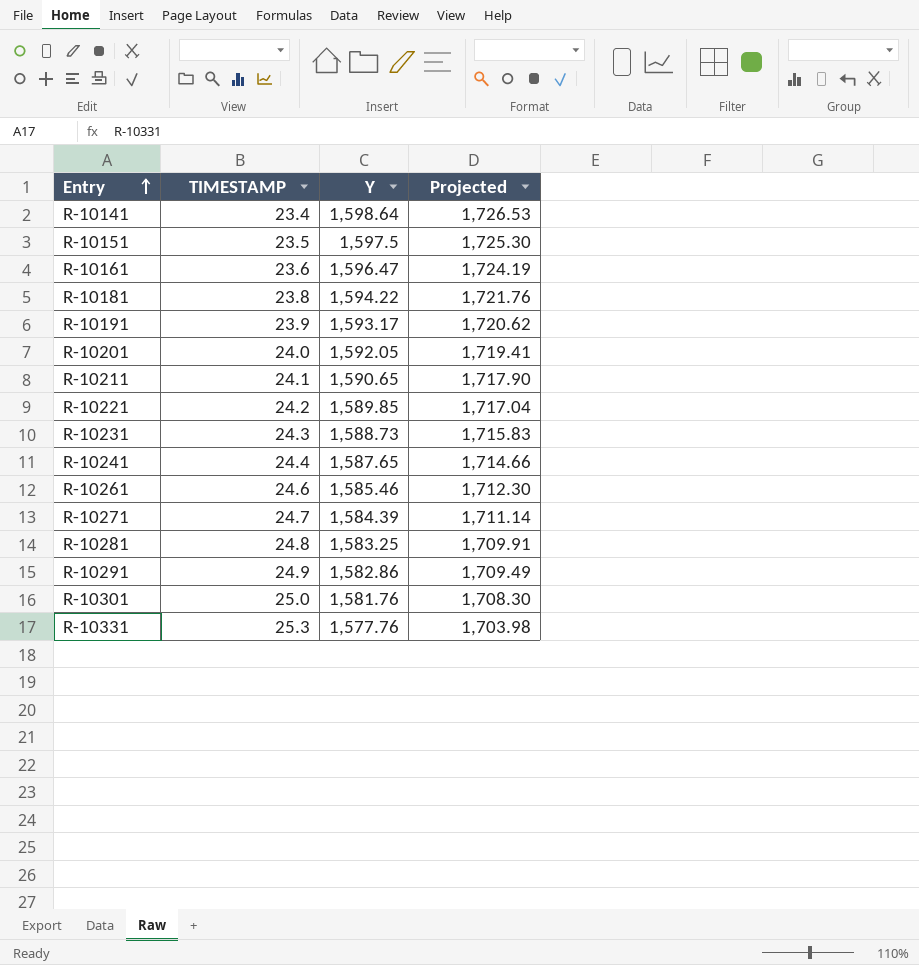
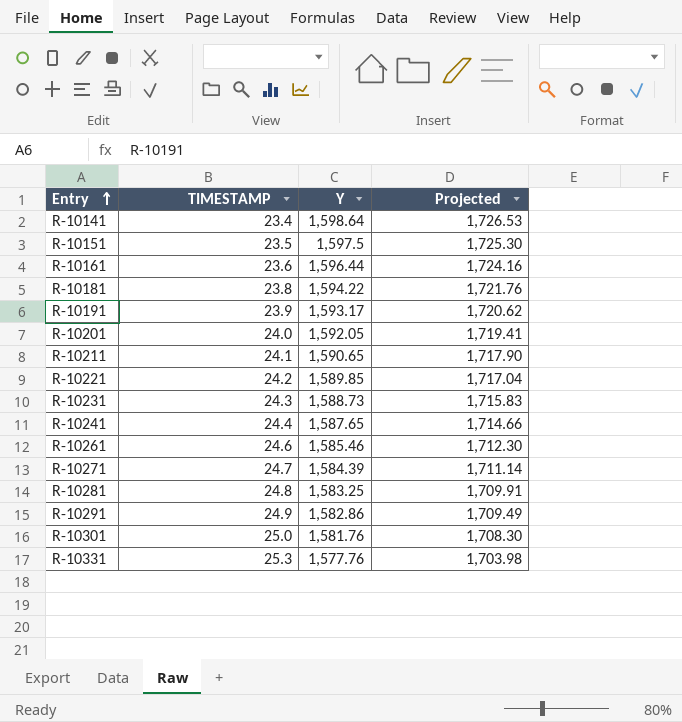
R-10161 | Y: 1,596.47 -> 1,596.44
R-10161 | Projected: 1,724.19 -> 1,724.16

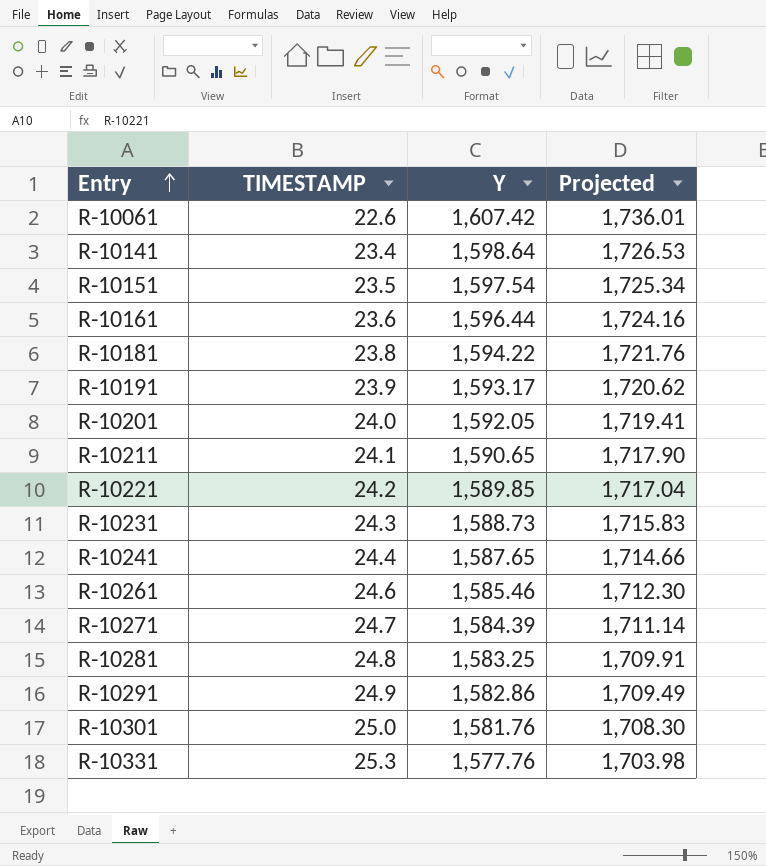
row R-10061: none -> 22.6 | 1,607.42 | 1,736.01
R-10151 | Y: 1,597.5 -> 1,597.54
R-10151 | Projected: 1,725.30 -> 1,725.34

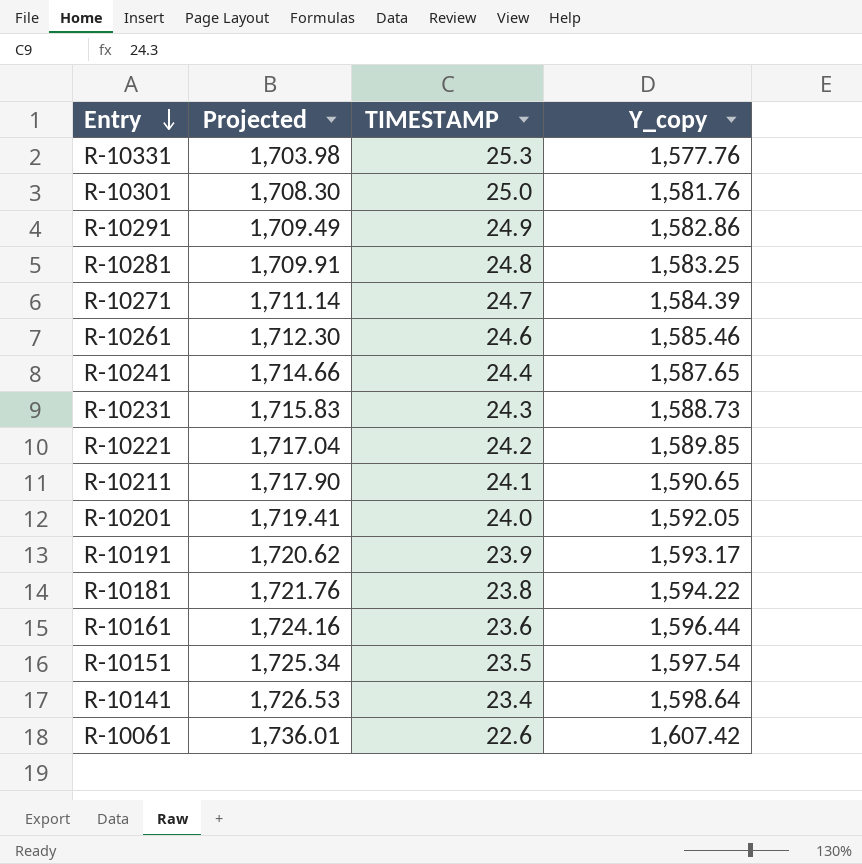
row order: Entry ascending -> Entry descending
column Projected | position: 4 -> 2
column name: Y -> Y_copy

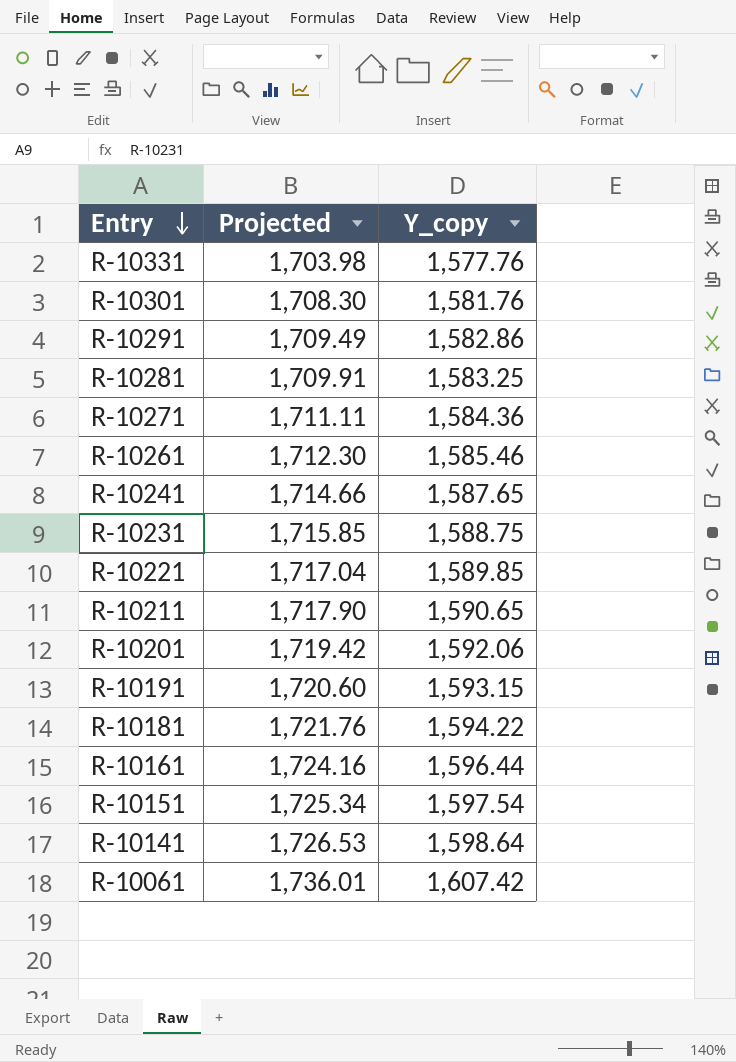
column TIMESTAMP | position: 3 -> none
R-10271 | Projected: 1,711.14 -> 1,711.11
R-10271 | Y_copy: 1,584.39 -> 1,584.36
R-10231 | Projected: 1,715.83 -> 1,715.85
R-10231 | Y_copy: 1,588.73 -> 1,588.75
R-10201 | Projected: 1,719.41 -> 1,719.42
R-10201 | Y_copy: 1,592.05 -> 1,592.06
R-10191 | Projected: 1,720.62 -> 1,720.60
R-10191 | Y_copy: 1,593.17 -> 1,593.15

